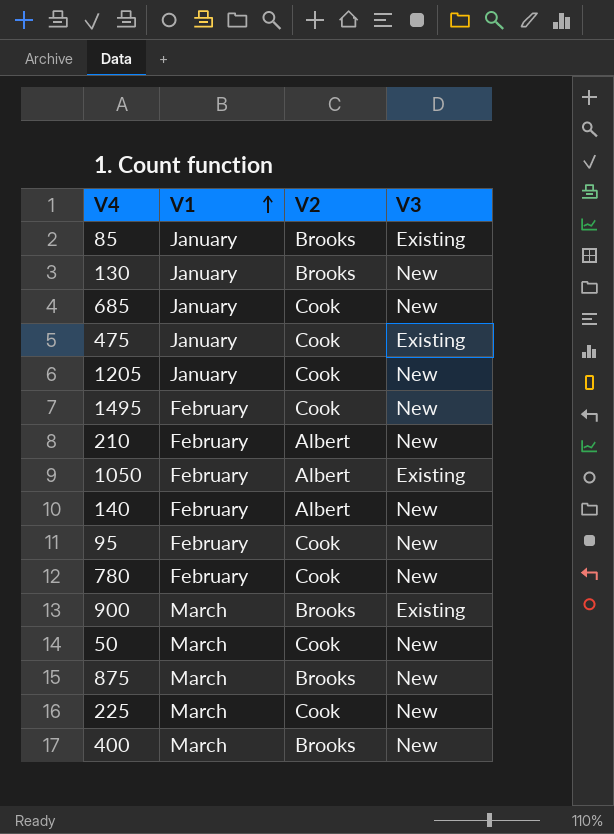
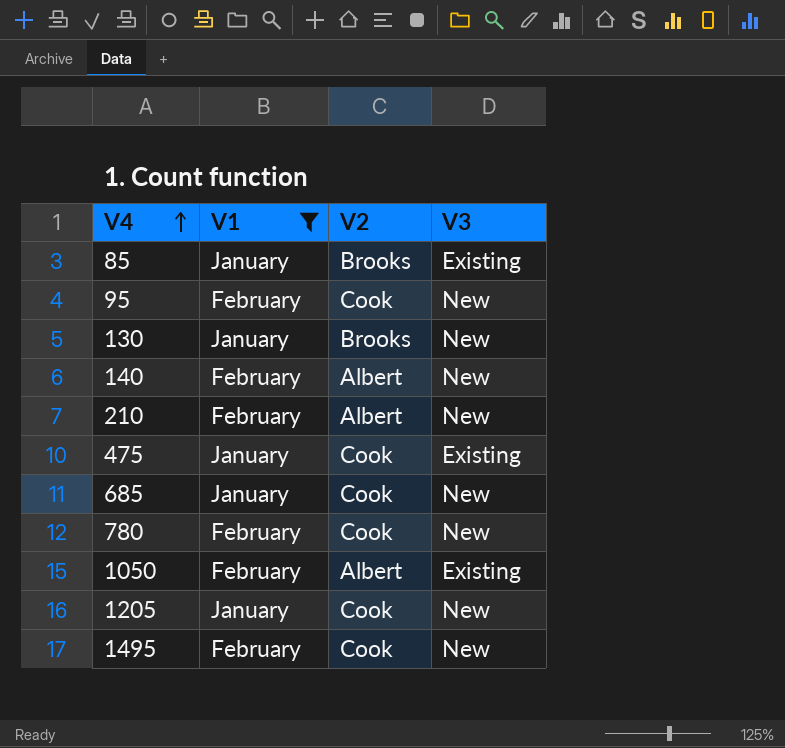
filter: none -> V1 != March
row order: V1 ascending -> V4 ascending

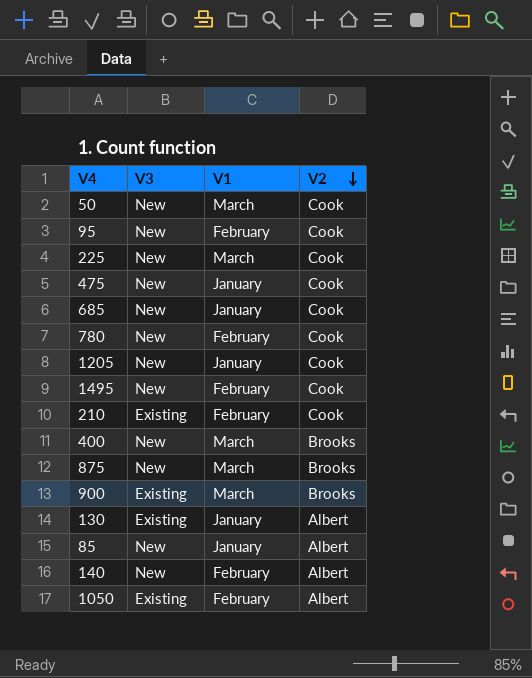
filter: V1 != March -> none
row order: V4 ascending -> V2 descending
column V3 | position: 4 -> 2
475 | V3: Existing -> New
210 | V3: New -> Existing
210 | V2: Albert -> Cook
130 | V3: New -> Existing
130 | V2: Brooks -> Albert
85 | V3: Existing -> New
85 | V2: Brooks -> Albert

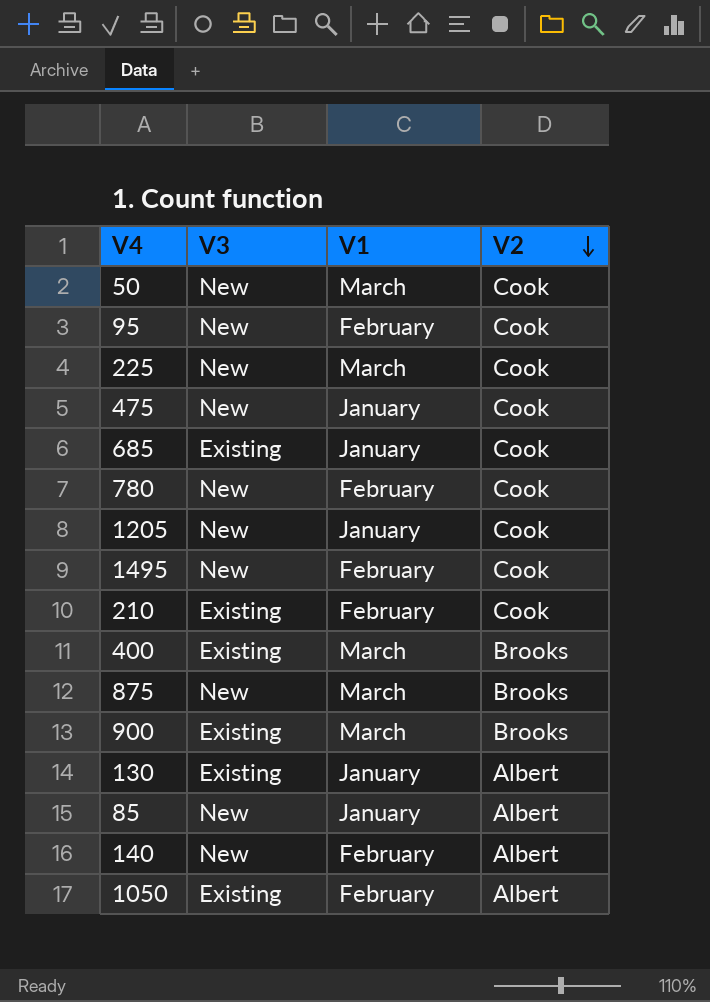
685 | V3: New -> Existing
400 | V3: New -> Existing

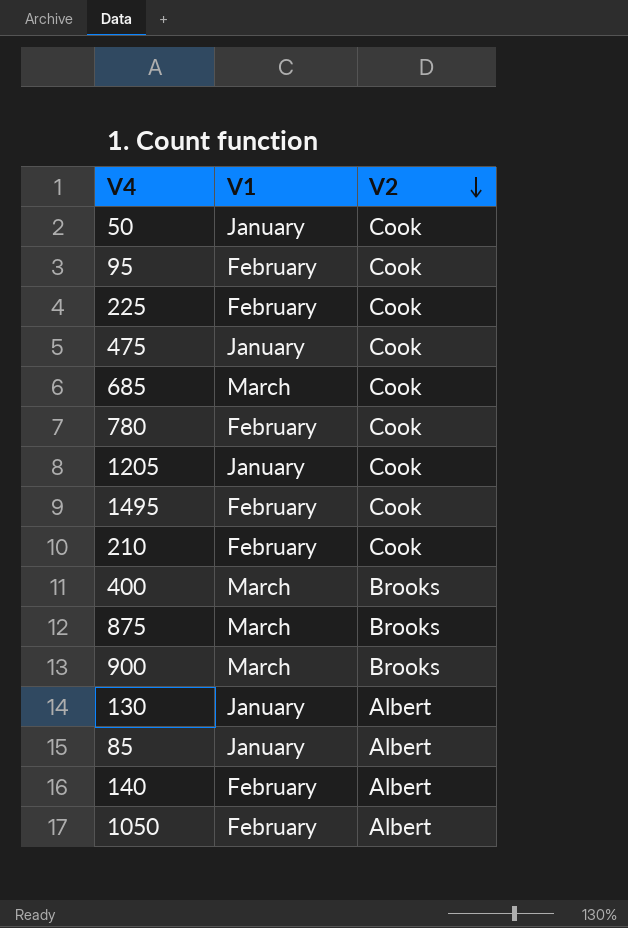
column V3 | position: 2 -> none
50 | V1: March -> January
225 | V1: March -> February
685 | V1: January -> March

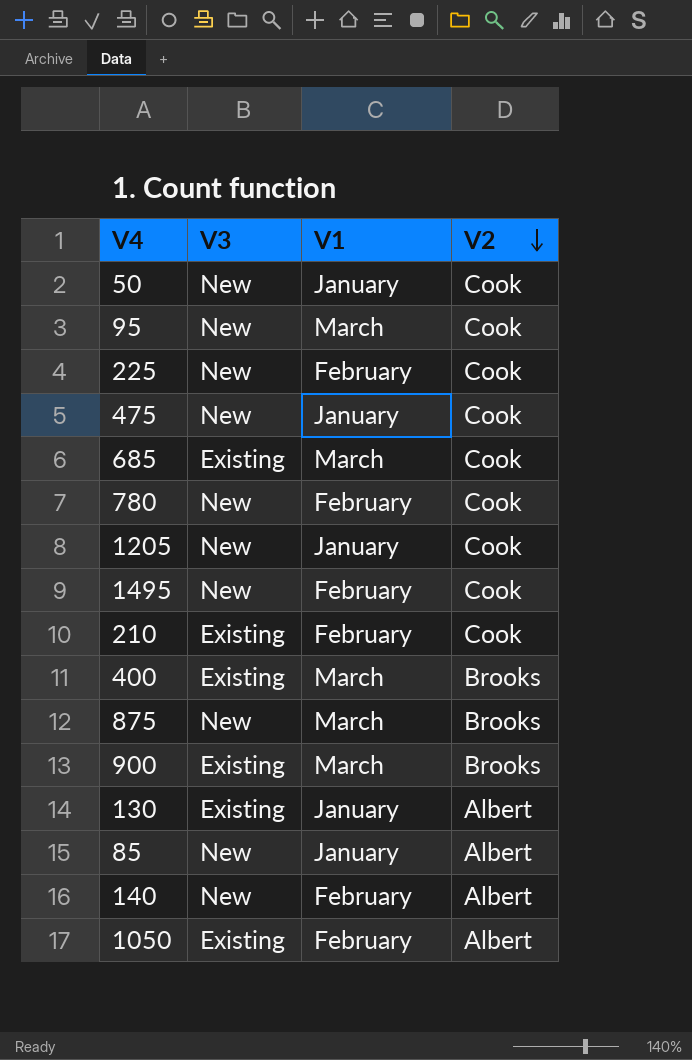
column V3 | position: none -> 2
95 | V1: February -> March

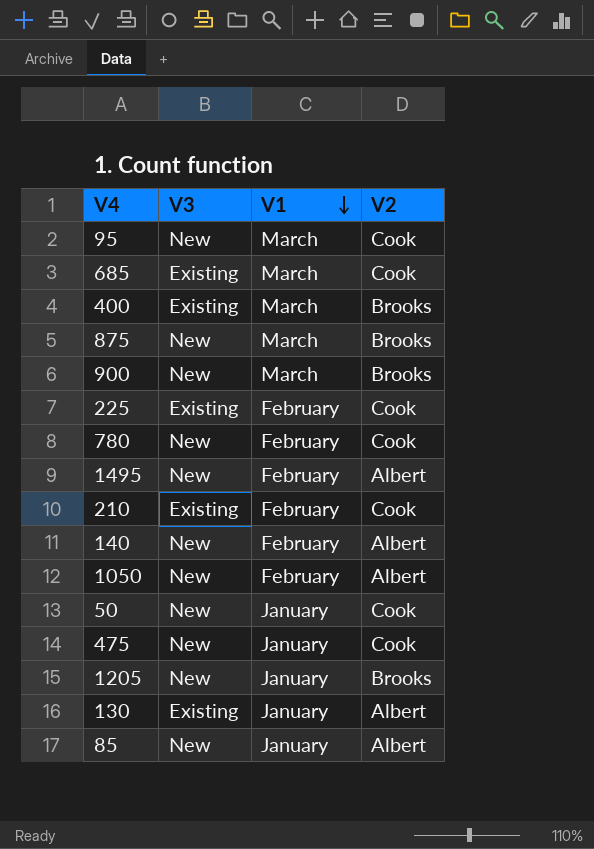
row order: V2 descending -> V1 descending
900 | V3: Existing -> New
225 | V3: New -> Existing
1495 | V2: Cook -> Albert
1050 | V3: Existing -> New
1205 | V2: Cook -> Brooks

